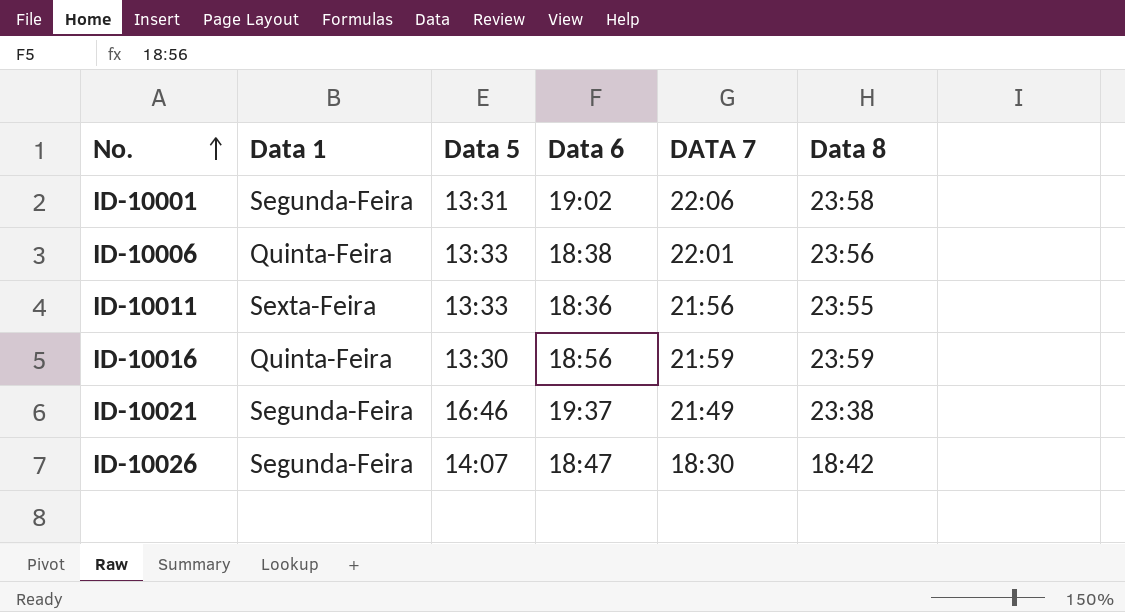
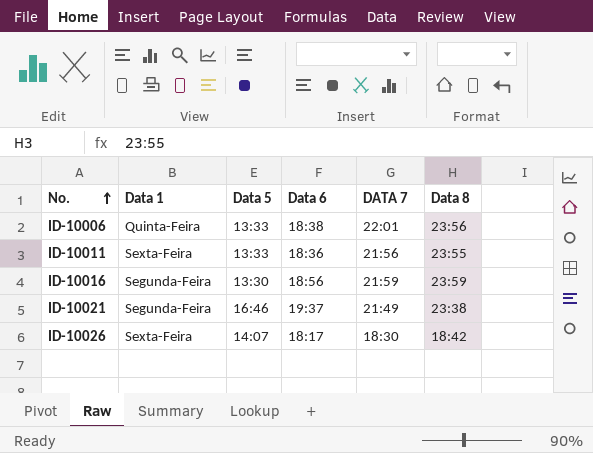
row ID-10001: Segunda-Feira | 13:31 | 19:02 | 22:06 | 23:58 -> none
ID-10016 | Data 1: Quinta-Feira -> Segunda-Feira
ID-10026 | Data 1: Segunda-Feira -> Sexta-Feira
ID-10026 | Data 6: 18:47 -> 18:17

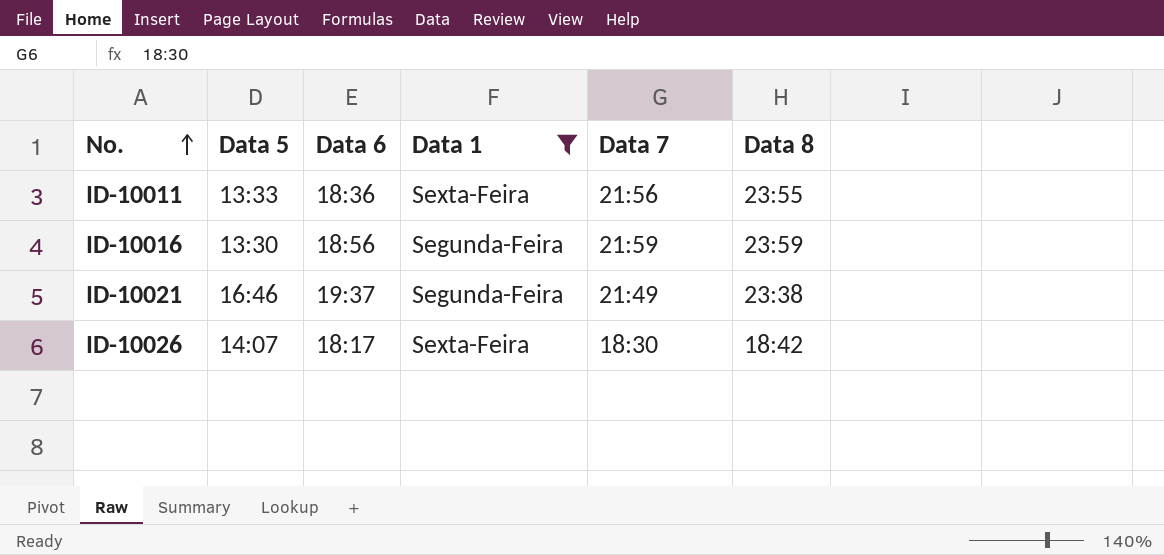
filter: none -> Data 1 != Quinta-Feira
column Data 1 | position: 2 -> 4
column name: DATA 7 -> Data 7

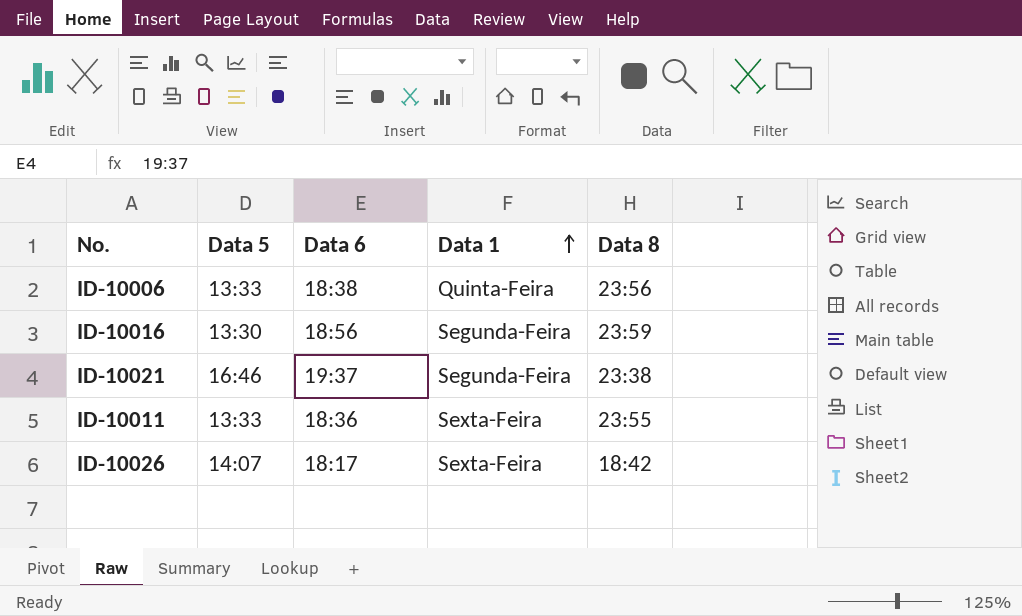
filter: Data 1 != Quinta-Feira -> none
row order: No. ascending -> Data 1 ascending
column Data 7 | position: 5 -> none

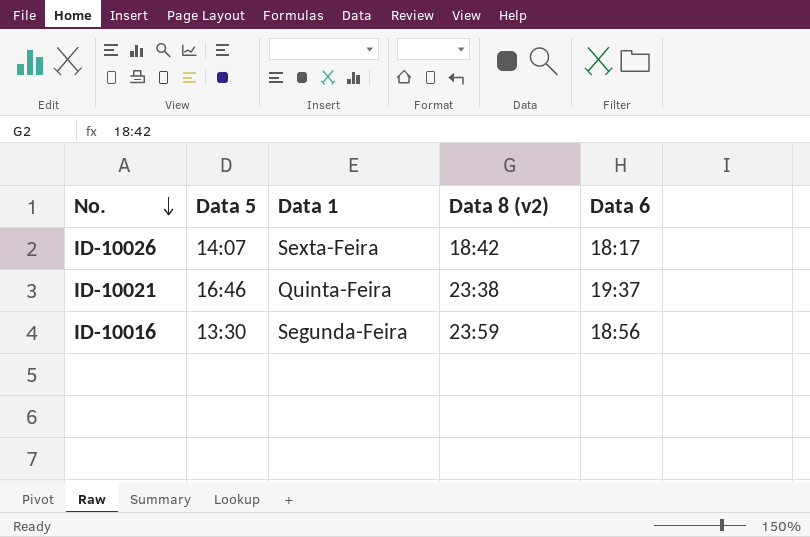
row order: Data 1 ascending -> No. descending
column name: Data 8 -> Data 8 (v2)
column Data 6 | position: 3 -> 5
row ID-10006: 13:33 | 18:38 | Quinta-Feira | 23:56 -> none
row ID-10011: 13:33 | 18:36 | Sexta-Feira | 23:55 -> none
ID-10021 | Data 1: Segunda-Feira -> Quinta-Feira

